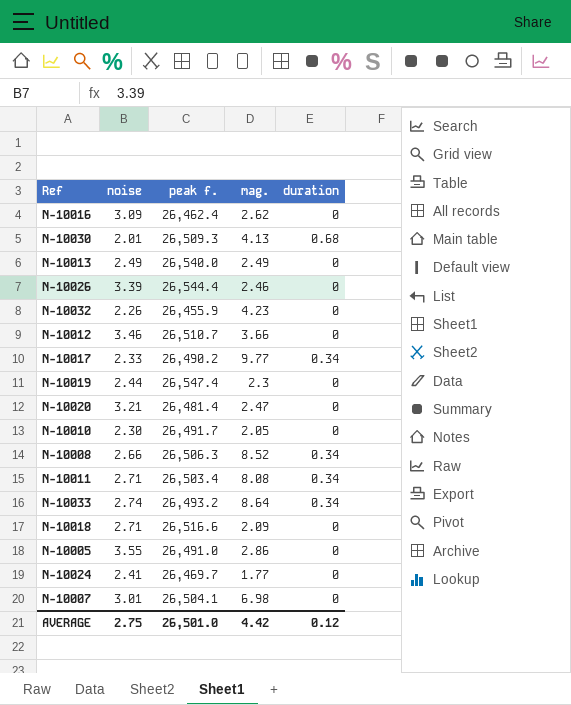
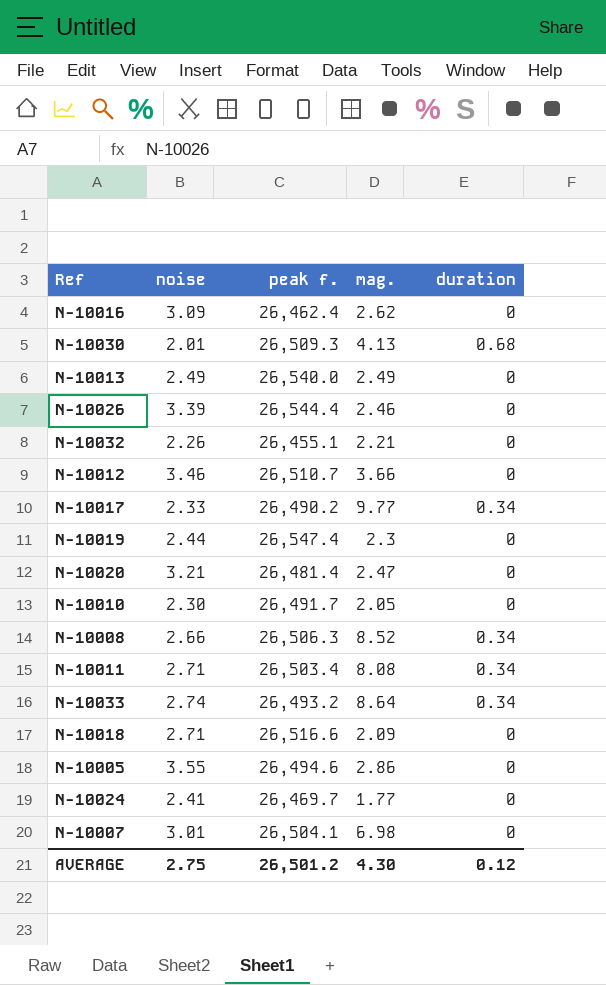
N-10032 | peak f.: 26,455.9 -> 26,455.1
N-10032 | mag.: 4.23 -> 2.21
N-10005 | peak f.: 26,491.0 -> 26,494.6
AVERAGE | peak f.: 26,501.0 -> 26,501.2
AVERAGE | mag.: 4.42 -> 4.30

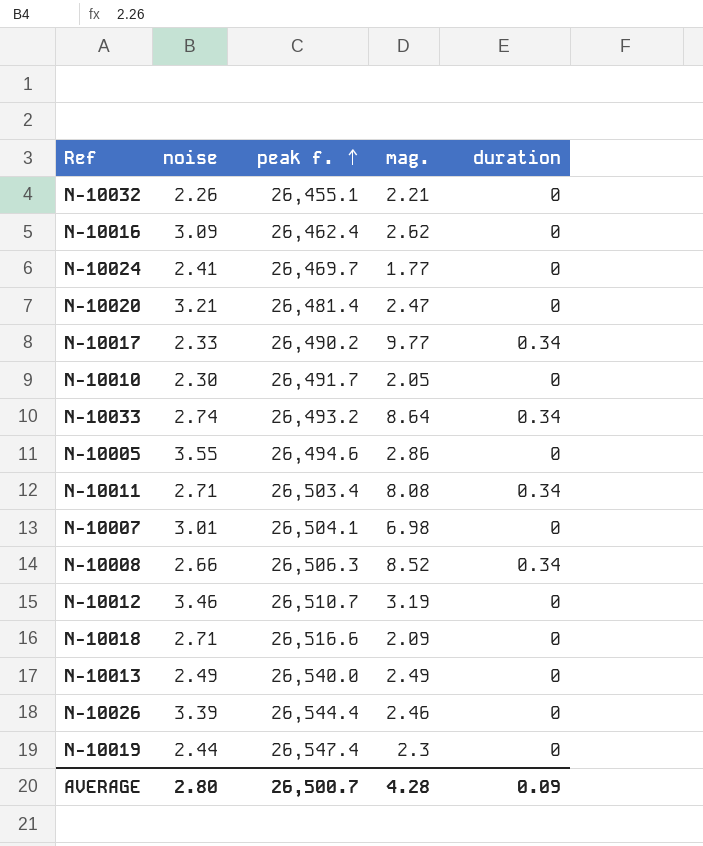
row order: none -> peak f. ascending
row N-10030: 2.01 | 26,509.3 | 4.13 | 0.68 -> none
N-10012 | mag.: 3.66 -> 3.19
AVERAGE | noise: 2.75 -> 2.80
AVERAGE | peak f.: 26,501.2 -> 26,500.7
AVERAGE | mag.: 4.30 -> 4.28
AVERAGE | duration: 0.12 -> 0.09

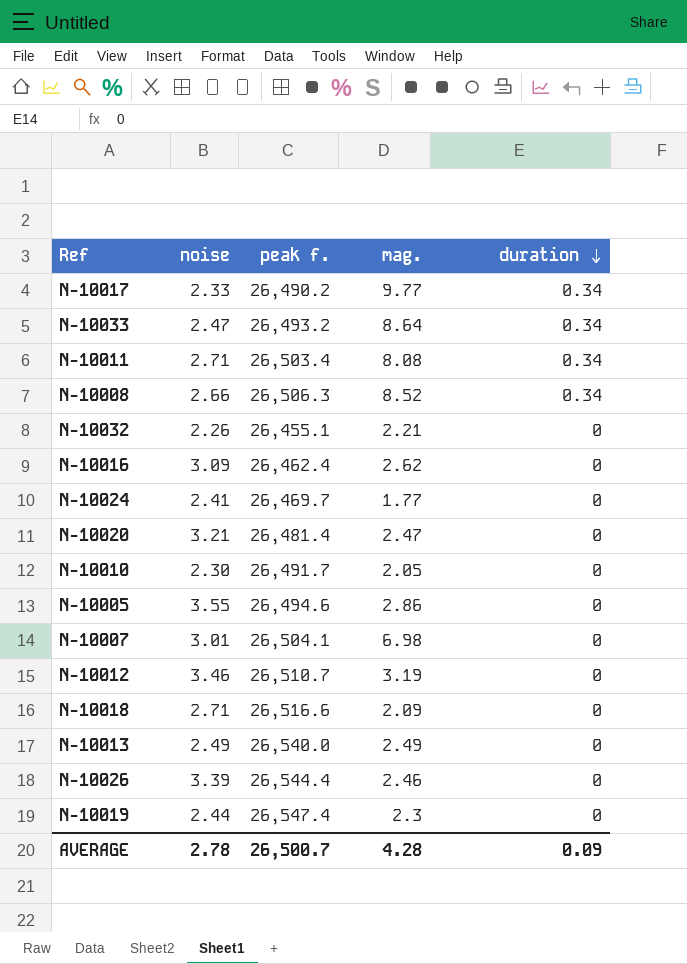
row order: peak f. ascending -> duration descending
N-10033 | noise: 2.74 -> 2.47
AVERAGE | noise: 2.80 -> 2.78

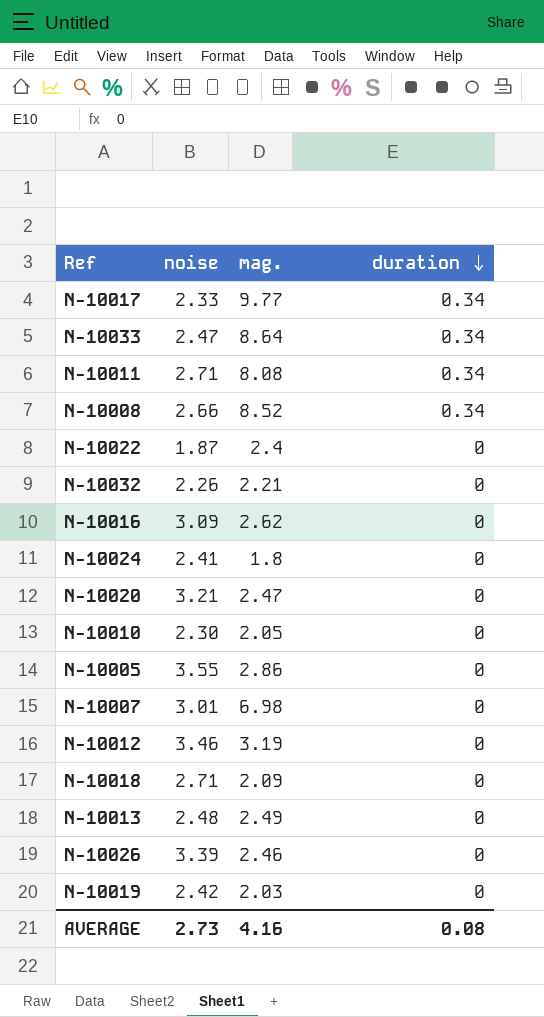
column peak f. | position: 3 -> none
row N-10022: none -> 1.87 | 2.4 | 0
N-10024 | mag.: 1.77 -> 1.8
N-10013 | noise: 2.49 -> 2.48
N-10019 | noise: 2.44 -> 2.42
N-10019 | mag.: 2.3 -> 2.03
AVERAGE | noise: 2.78 -> 2.73
AVERAGE | mag.: 4.28 -> 4.16
AVERAGE | duration: 0.09 -> 0.08

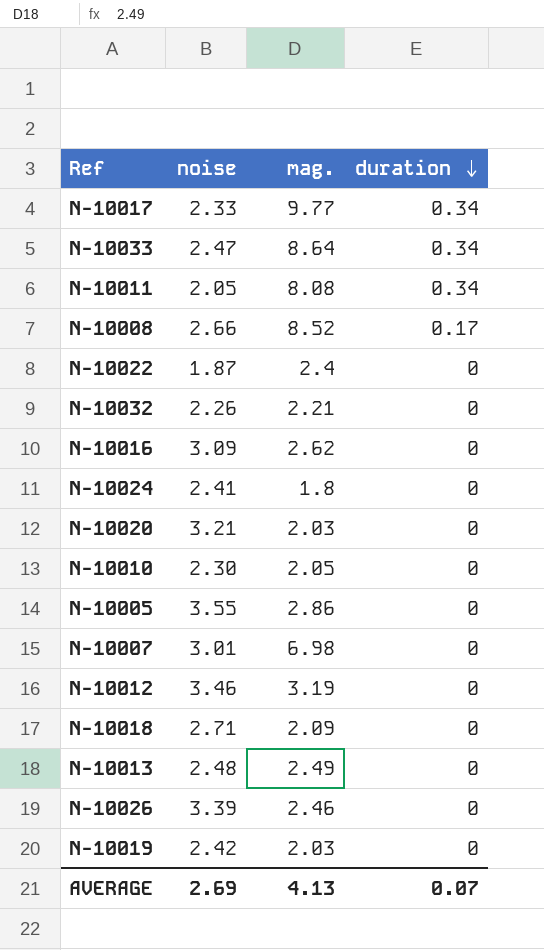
N-10011 | noise: 2.71 -> 2.05
N-10008 | duration: 0.34 -> 0.17
N-10020 | mag.: 2.47 -> 2.03
AVERAGE | noise: 2.73 -> 2.69
AVERAGE | mag.: 4.16 -> 4.13
AVERAGE | duration: 0.08 -> 0.07

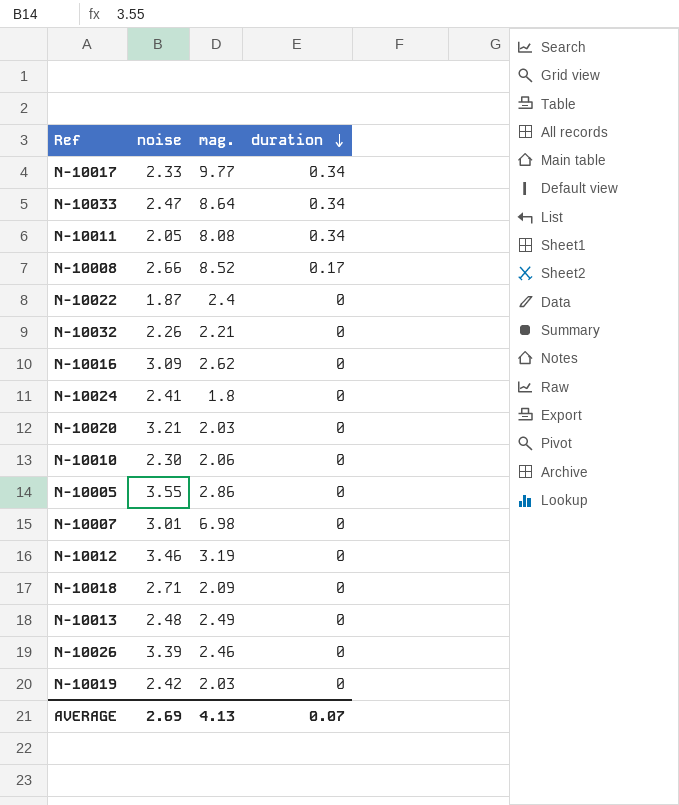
N-10010 | mag.: 2.05 -> 2.06

